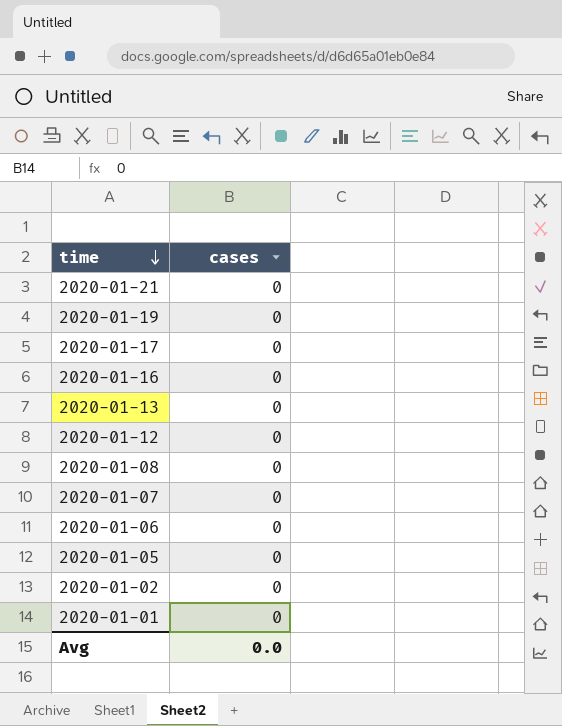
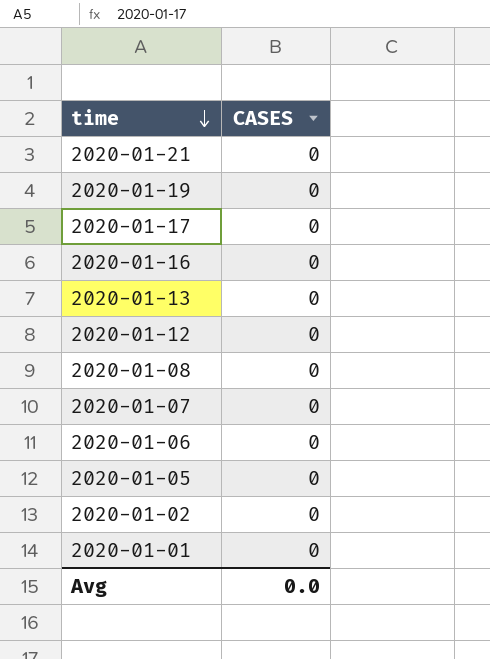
column name: cases -> CASES

